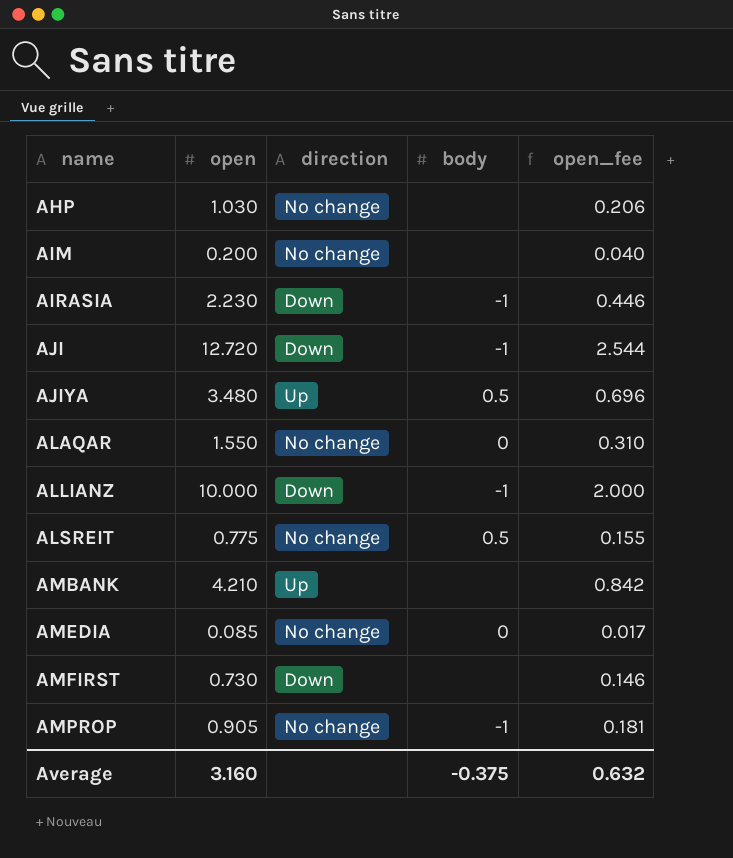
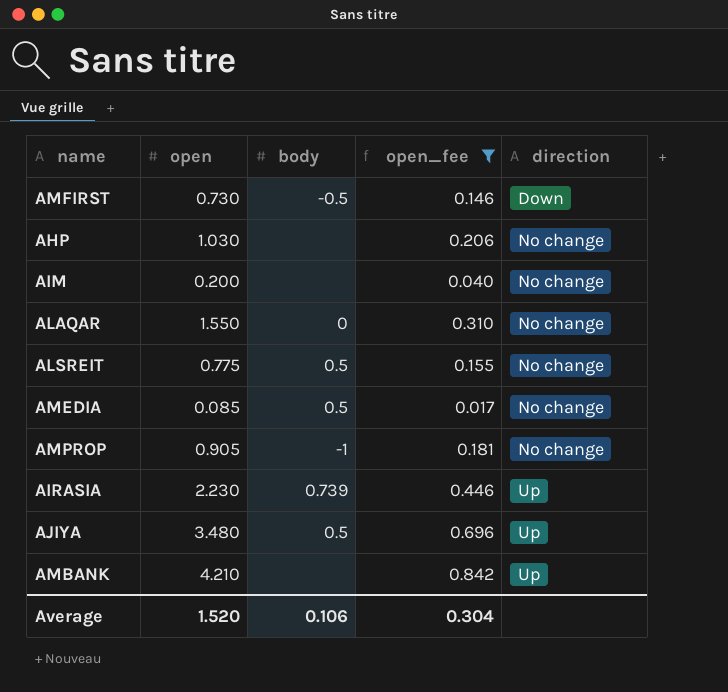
filter: none -> open_fee <= 0.842
row order: name ascending -> direction ascending
column direction | position: 3 -> 5
AMFIRST | body: none -> -0.5
AMEDIA | body: 0 -> 0.5
AIRASIA | body: -1 -> 0.739
AIRASIA | direction: Down -> Up
Average | open: 3.160 -> 1.520
Average | body: -0.375 -> 0.106
Average | open_fee: 0.632 -> 0.304

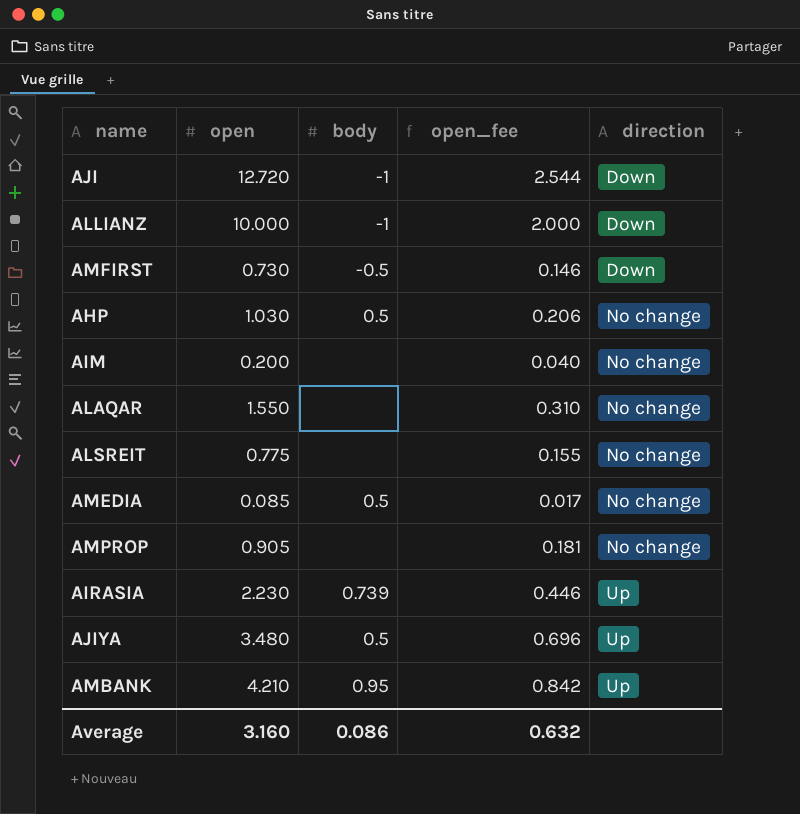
filter: open_fee <= 0.842 -> none
AHP | body: none -> 0.5
ALAQAR | body: 0 -> none
ALSREIT | body: 0.5 -> none
AMPROP | body: -1 -> none
AMBANK | body: none -> 0.95
Average | open: 1.520 -> 3.160
Average | body: 0.106 -> 0.086
Average | open_fee: 0.304 -> 0.632

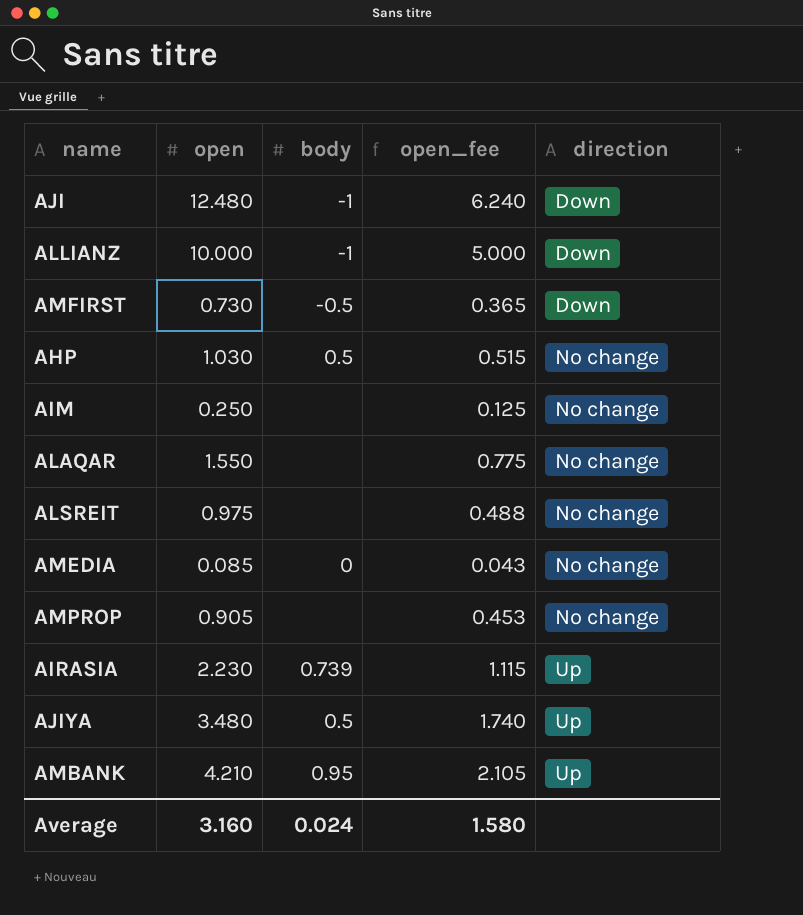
column open_fee | formula: [open] * 0.2 -> [open] * 0.5
AJI | open: 12.720 -> 12.480
AIM | open: 0.200 -> 0.250
ALSREIT | open: 0.775 -> 0.975
AMEDIA | body: 0.5 -> 0
Average | body: 0.086 -> 0.024
Average | open_fee: 0.632 -> 1.580

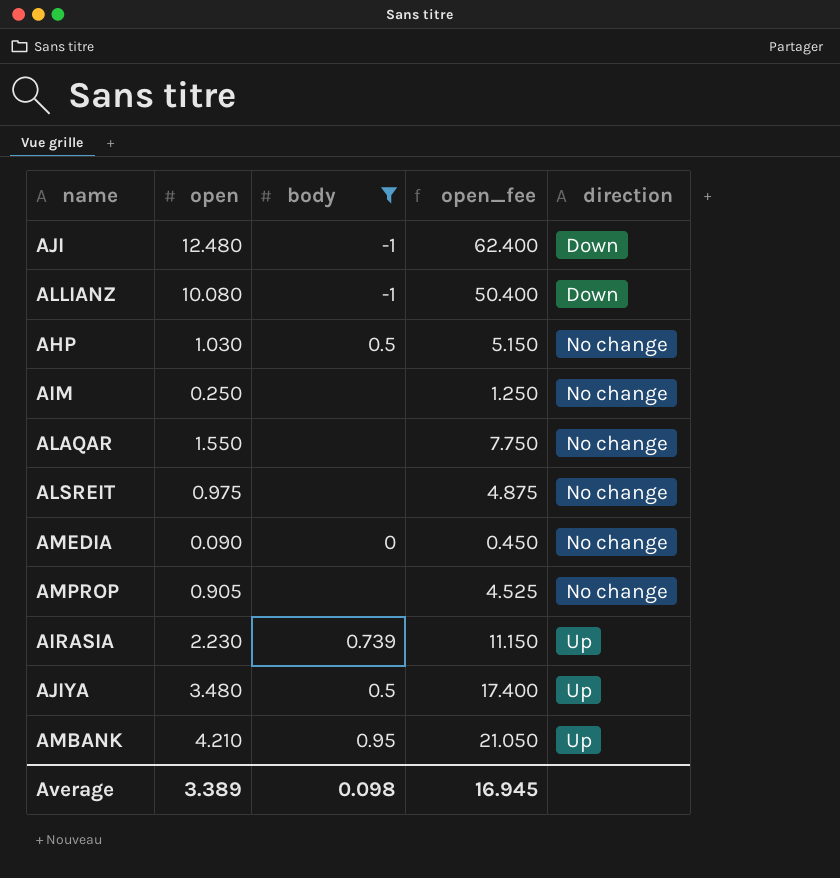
filter: none -> body != -0.5
column open_fee | formula: [open] * 0.5 -> [open] * 5
ALLIANZ | open: 10.000 -> 10.080
AMEDIA | open: 0.085 -> 0.090
Average | open: 3.160 -> 3.389
Average | body: 0.024 -> 0.098
Average | open_fee: 1.580 -> 16.945

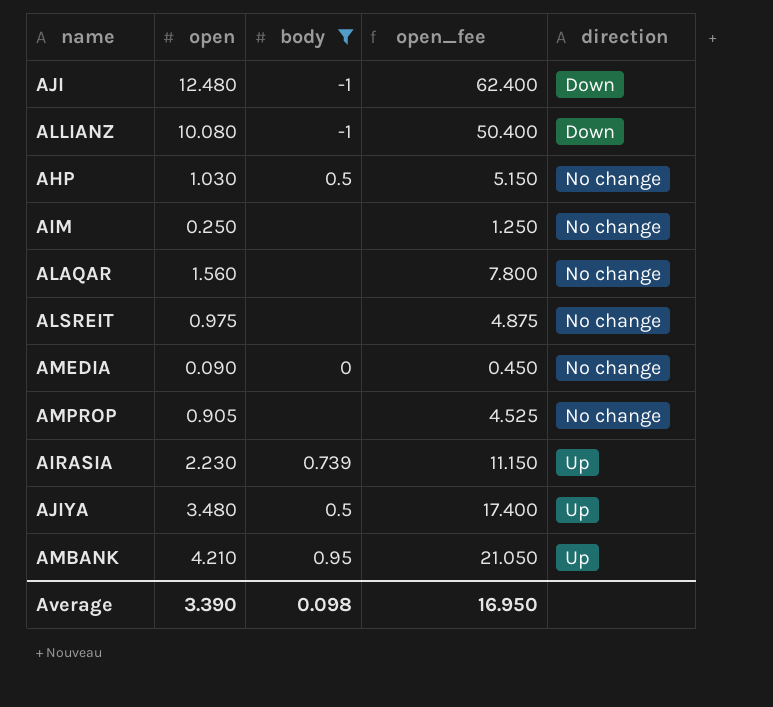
ALAQAR | open: 1.550 -> 1.560
ALAQAR | open_fee: 7.750 -> 7.800
Average | open: 3.389 -> 3.390
Average | open_fee: 16.945 -> 16.950

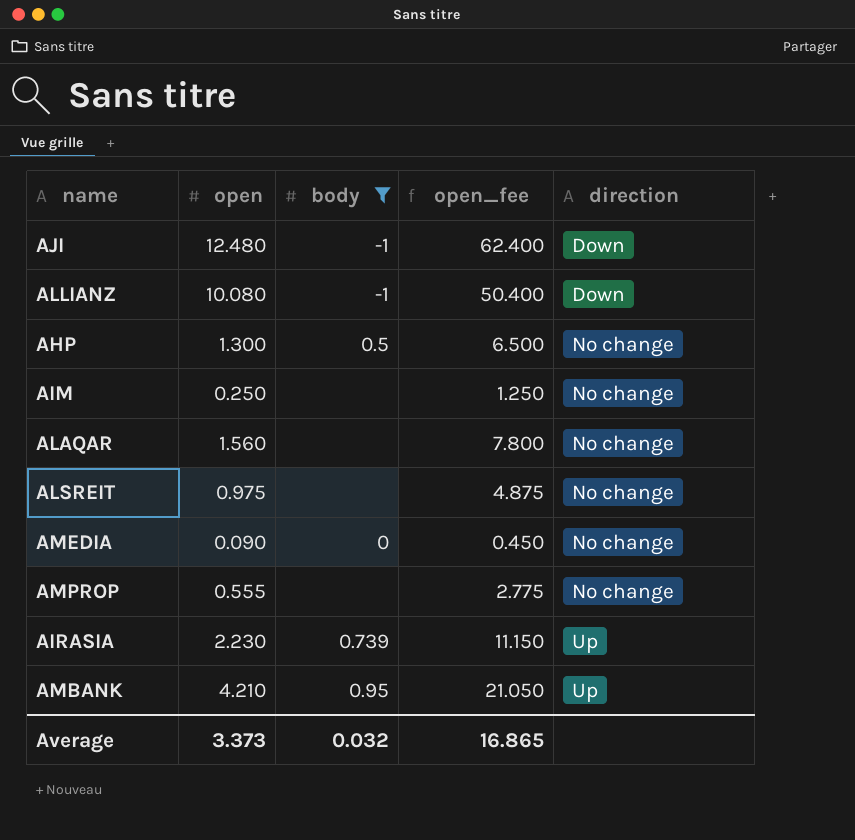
row AJIYA: 3.480 | 0.5 | 17.400 | Up -> none
AHP | open: 1.030 -> 1.300
AHP | open_fee: 5.150 -> 6.500
AMPROP | open: 0.905 -> 0.555
AMPROP | open_fee: 4.525 -> 2.775
Average | open: 3.390 -> 3.373
Average | body: 0.098 -> 0.032
Average | open_fee: 16.950 -> 16.865

